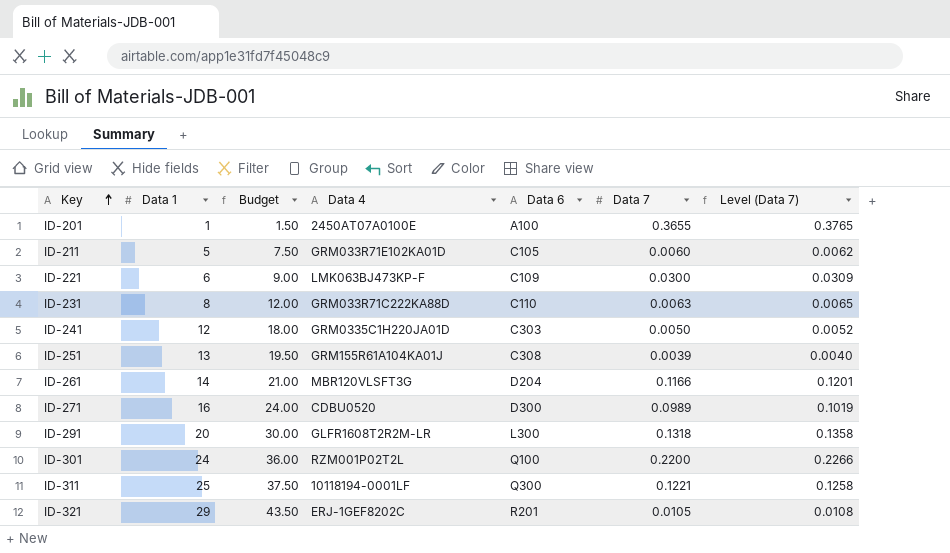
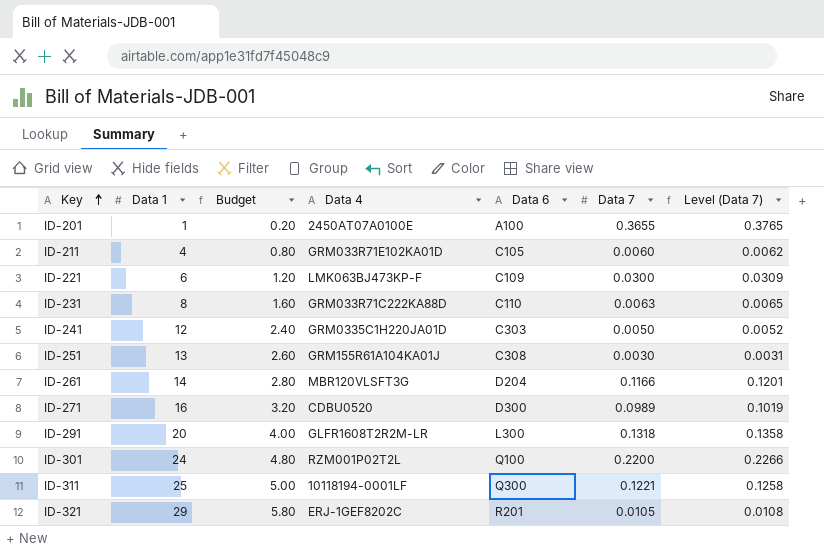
column Budget | formula: [Data 1] * 1.5 -> [Data 1] * 0.2
ID-211 | Data 1: 5 -> 4
ID-251 | Data 7: 0.0039 -> 0.0030
ID-251 | Level (Data 7): 0.0040 -> 0.0031

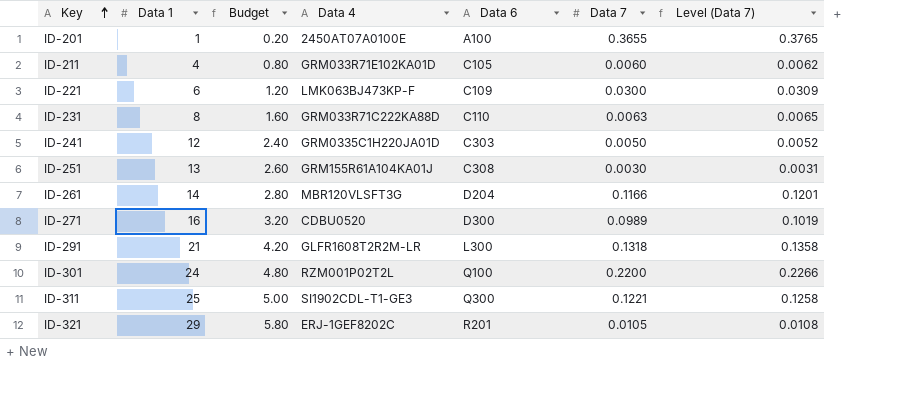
ID-291 | Data 1: 20 -> 21
ID-291 | Budget: 4.00 -> 4.20
ID-311 | Data 4: 10118194-0001LF -> SI1902CDL-T1-GE3

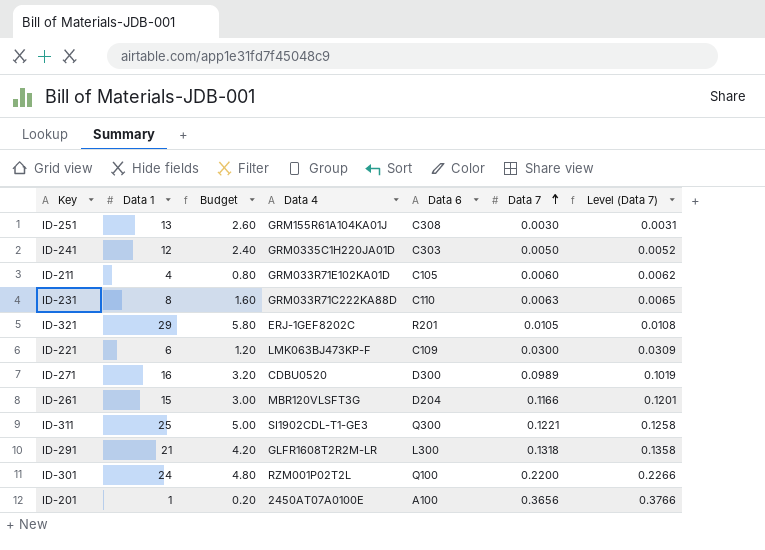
row order: Key ascending -> Data 7 ascending
ID-261 | Data 1: 14 -> 15
ID-261 | Budget: 2.80 -> 3.00
ID-201 | Data 7: 0.3655 -> 0.3656
ID-201 | Level (Data 7): 0.3765 -> 0.3766

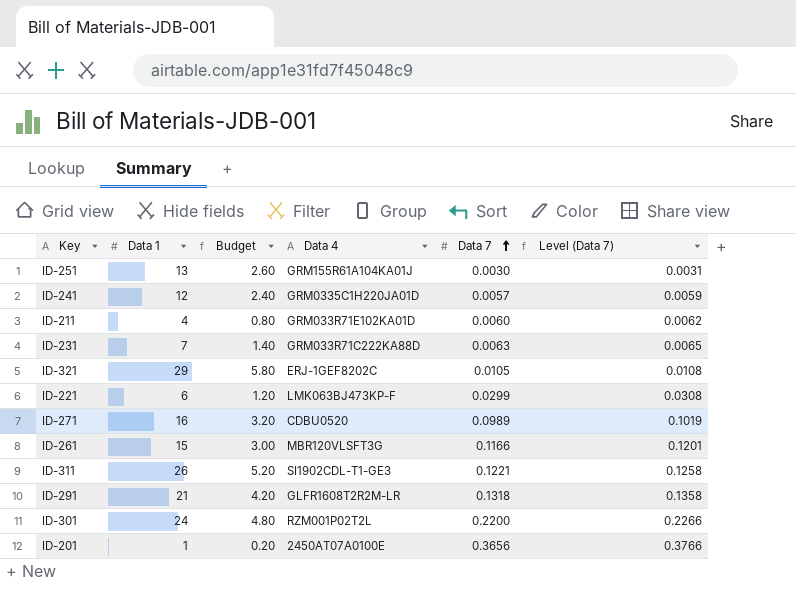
column Data 6 | position: 5 -> none
ID-241 | Data 7: 0.0050 -> 0.0057
ID-241 | Level (Data 7): 0.0052 -> 0.0059
ID-231 | Data 1: 8 -> 7
ID-231 | Budget: 1.60 -> 1.40
ID-221 | Data 7: 0.0300 -> 0.0299
ID-221 | Level (Data 7): 0.0309 -> 0.0308
ID-311 | Data 1: 25 -> 26
ID-311 | Budget: 5.00 -> 5.20

